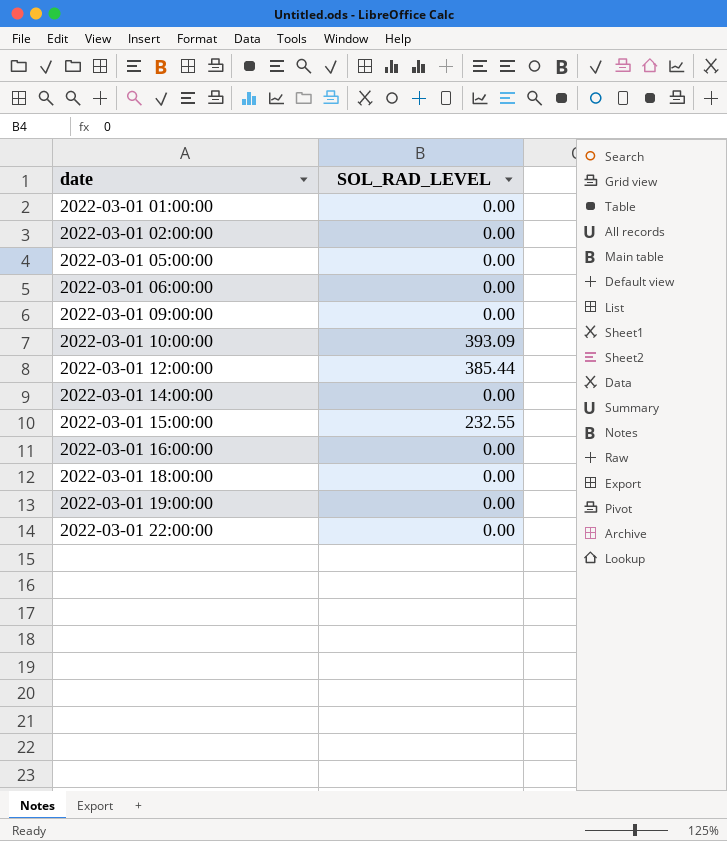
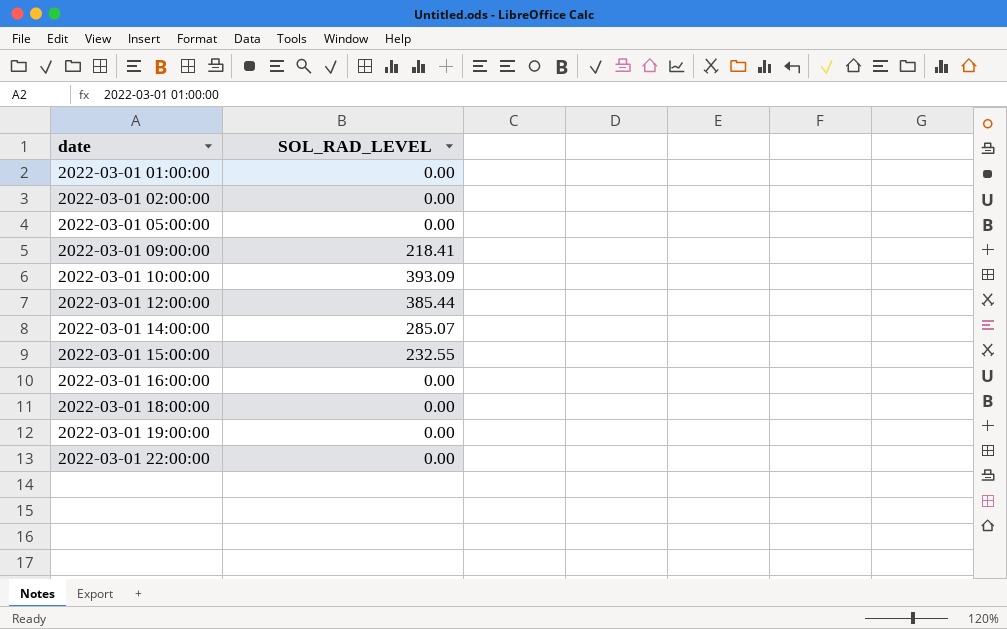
row 2022-03-01 06:00:00: 0.00 -> none
2022-03-01 09:00:00 | SOL_RAD_LEVEL: 0.00 -> 218.41
2022-03-01 14:00:00 | SOL_RAD_LEVEL: 0.00 -> 285.07

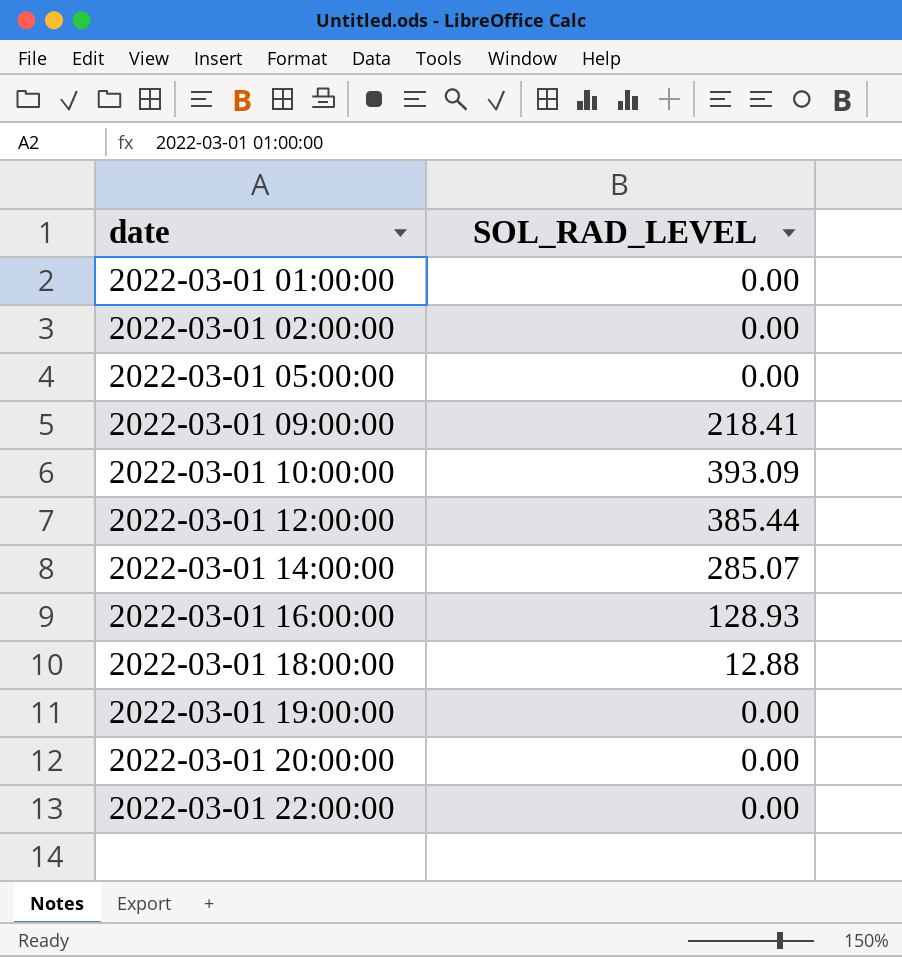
row 2022-03-01 15:00:00: 232.55 -> none
2022-03-01 16:00:00 | SOL_RAD_LEVEL: 0.00 -> 128.93
2022-03-01 18:00:00 | SOL_RAD_LEVEL: 0.00 -> 12.88
row 2022-03-01 20:00:00: none -> 0.00

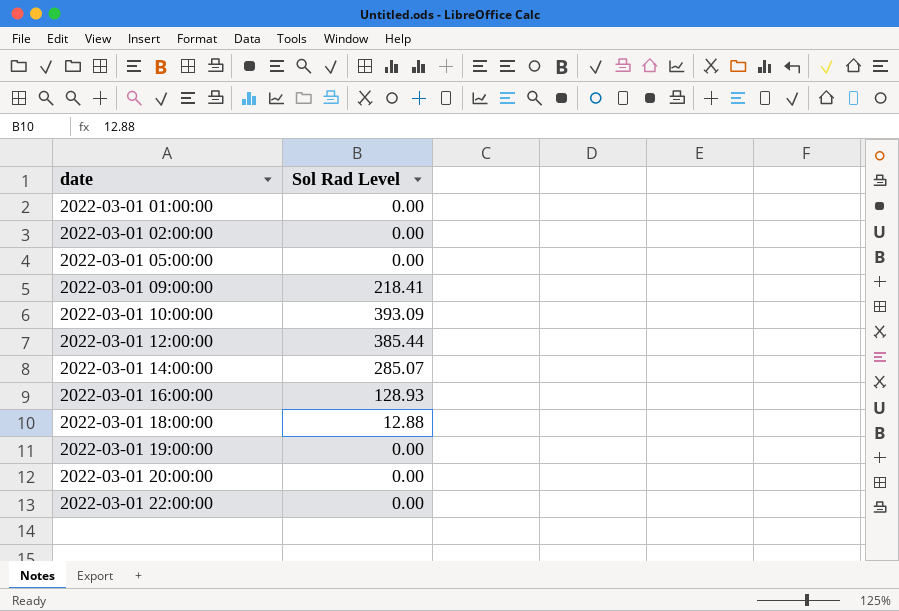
column name: SOL_RAD_LEVEL -> Sol Rad Level

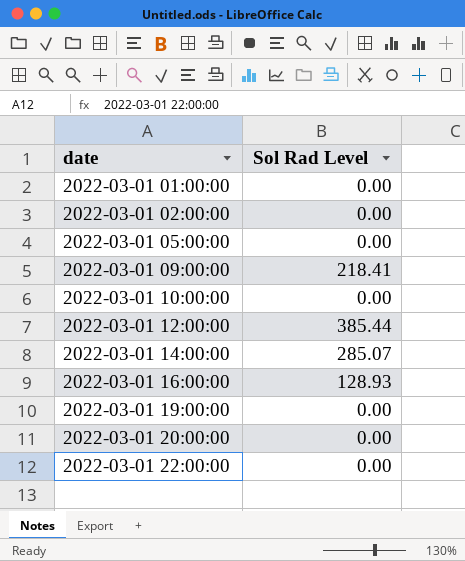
row 2022-03-01 18:00:00: 12.88 -> none
2022-03-01 10:00:00 | Sol Rad Level: 393.09 -> 0.00

